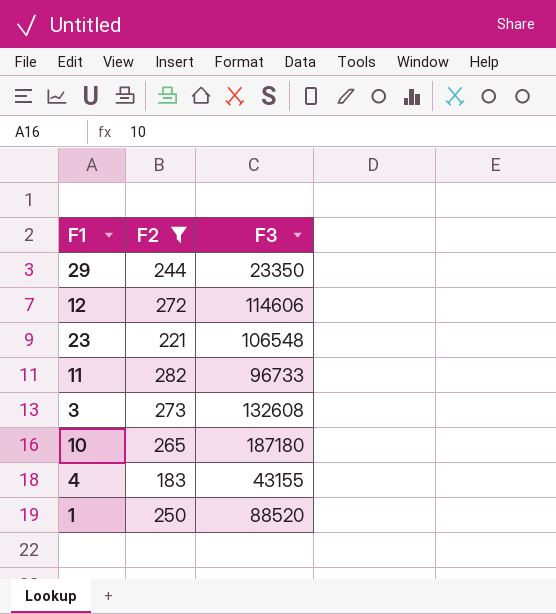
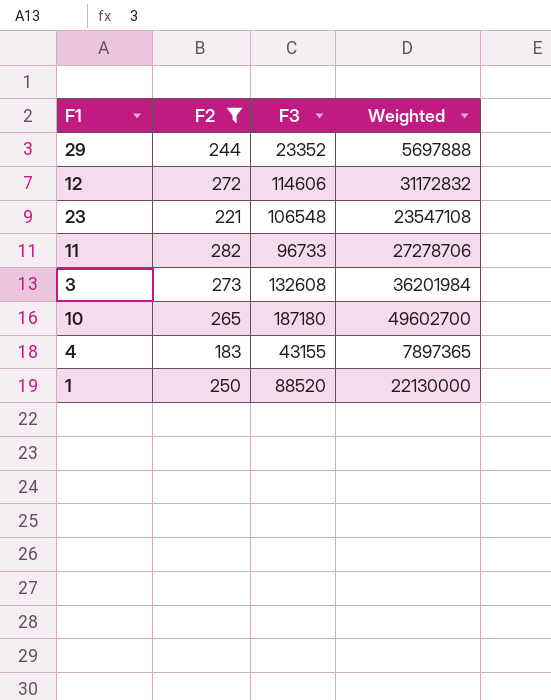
column Weighted | formula: none -> [F2] * [F3]
29 | F3: 23350 -> 23352

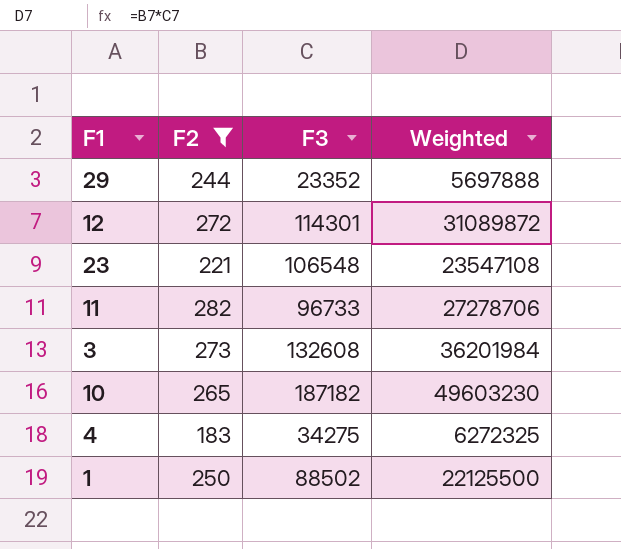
12 | F3: 114606 -> 114301
12 | Weighted: 31172832 -> 31089872
10 | F3: 187180 -> 187182
10 | Weighted: 49602700 -> 49603230
4 | F3: 43155 -> 34275
4 | Weighted: 7897365 -> 6272325
1 | F3: 88520 -> 88502
1 | Weighted: 22130000 -> 22125500

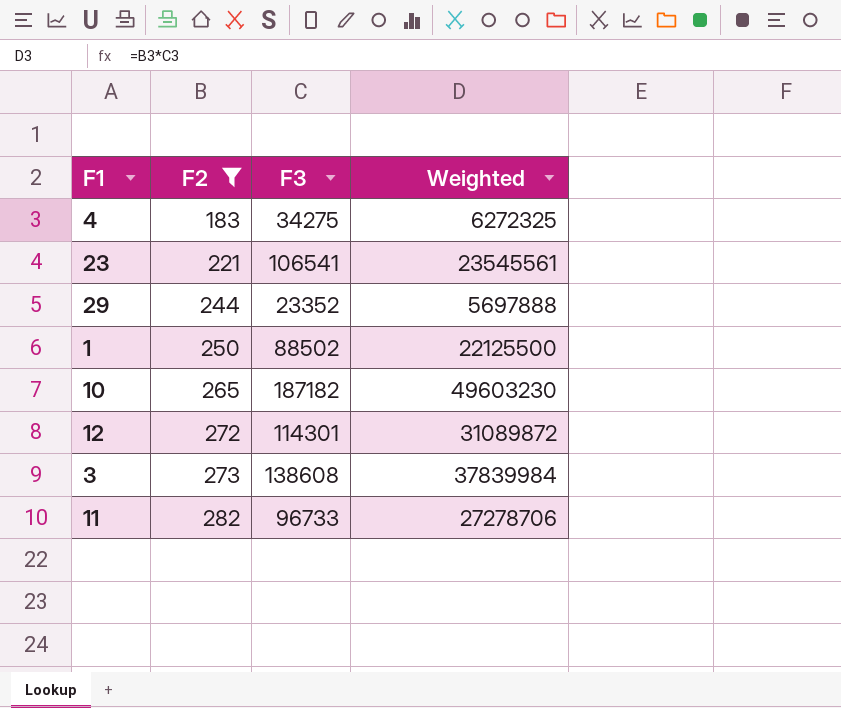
row order: none -> F2 ascending
23 | F3: 106548 -> 106541
23 | Weighted: 23547108 -> 23545561
3 | F3: 132608 -> 138608
3 | Weighted: 36201984 -> 37839984

